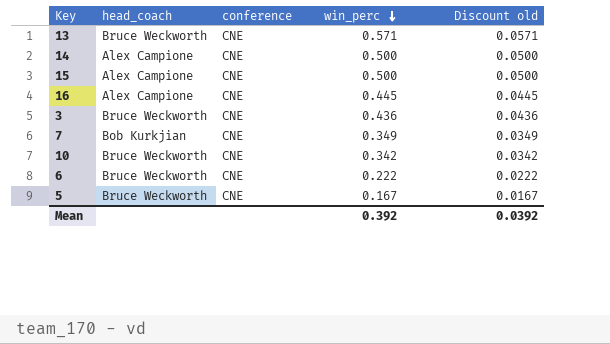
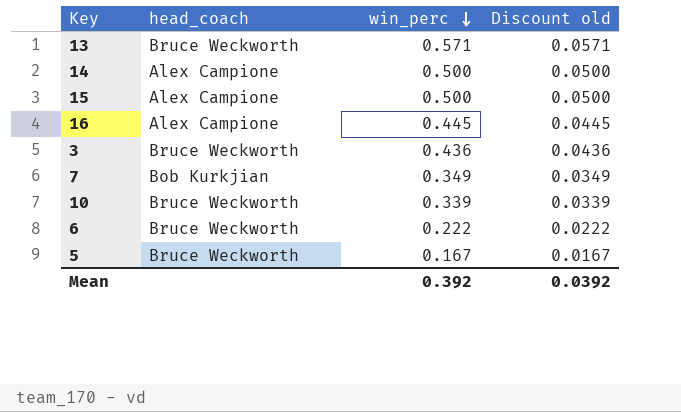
column conference | position: 3 -> none
10 | win_perc: 0.342 -> 0.339
10 | Discount old: 0.0342 -> 0.0339

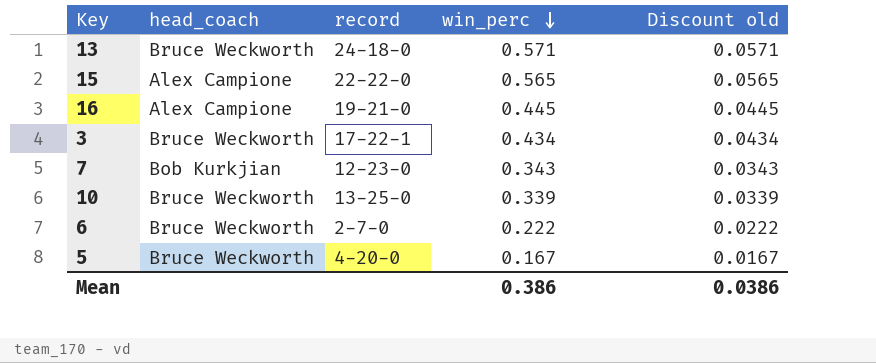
column record | position: none -> 3
row 14: Alex Campione | 0.500 | 0.0500 -> none
15 | win_perc: 0.500 -> 0.565
15 | Discount old: 0.0500 -> 0.0565
3 | win_perc: 0.436 -> 0.434
3 | Discount old: 0.0436 -> 0.0434
7 | win_perc: 0.349 -> 0.343
7 | Discount old: 0.0349 -> 0.0343
Mean | win_perc: 0.392 -> 0.386
Mean | Discount old: 0.0392 -> 0.0386

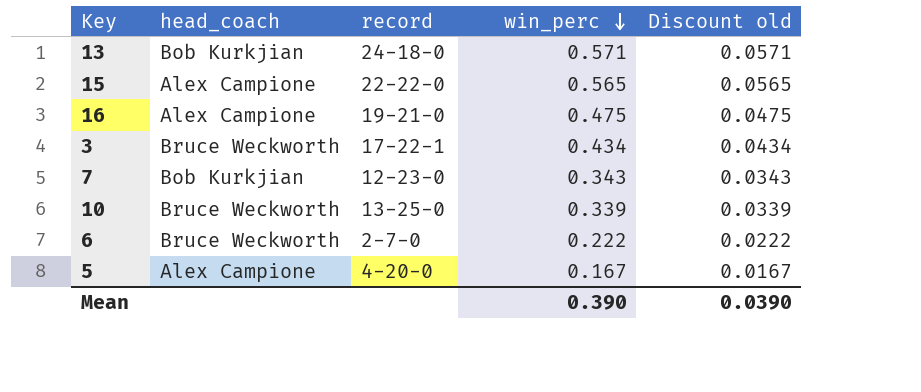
13 | head_coach: Bruce Weckworth -> Bob Kurkjian
16 | win_perc: 0.445 -> 0.475
16 | Discount old: 0.0445 -> 0.0475
5 | head_coach: Bruce Weckworth -> Alex Campione
Mean | win_perc: 0.386 -> 0.390
Mean | Discount old: 0.0386 -> 0.0390

